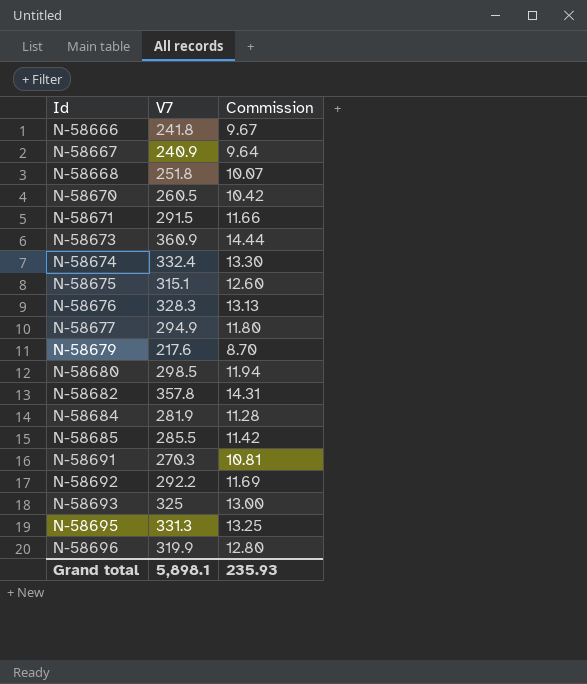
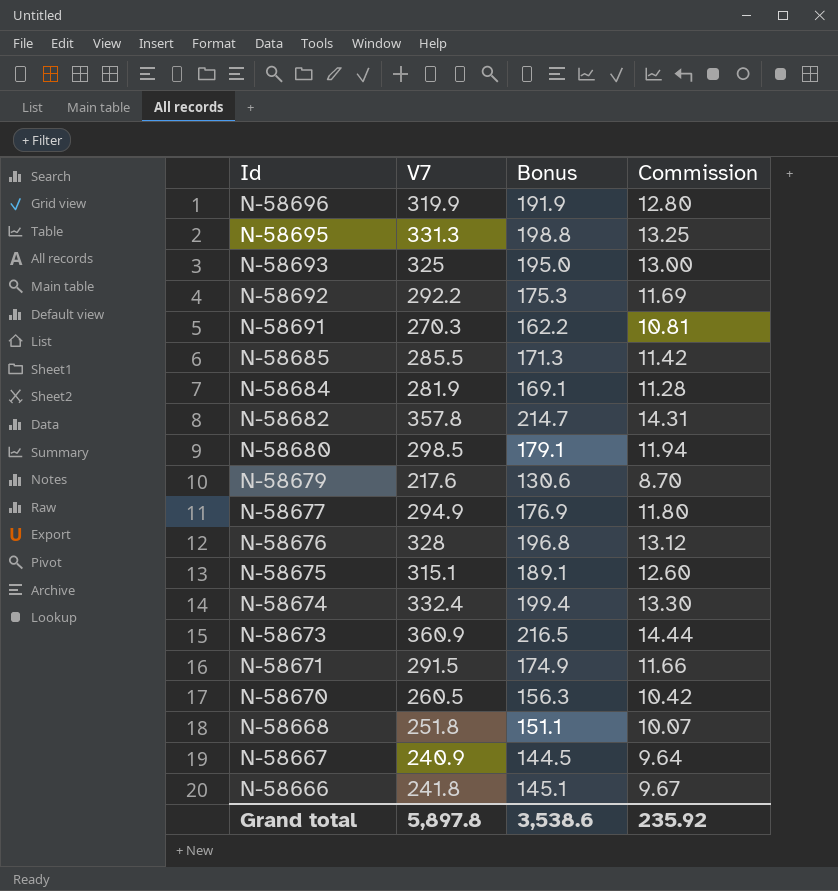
row order: Id ascending -> Id descending
column Bonus | formula: none -> [V7] * 0.6
N-58676 | V7: 328.3 -> 328
N-58676 | Commission: 13.13 -> 13.12
Grand total | V7: 5,898.1 -> 5,897.8
Grand total | Commission: 235.93 -> 235.92

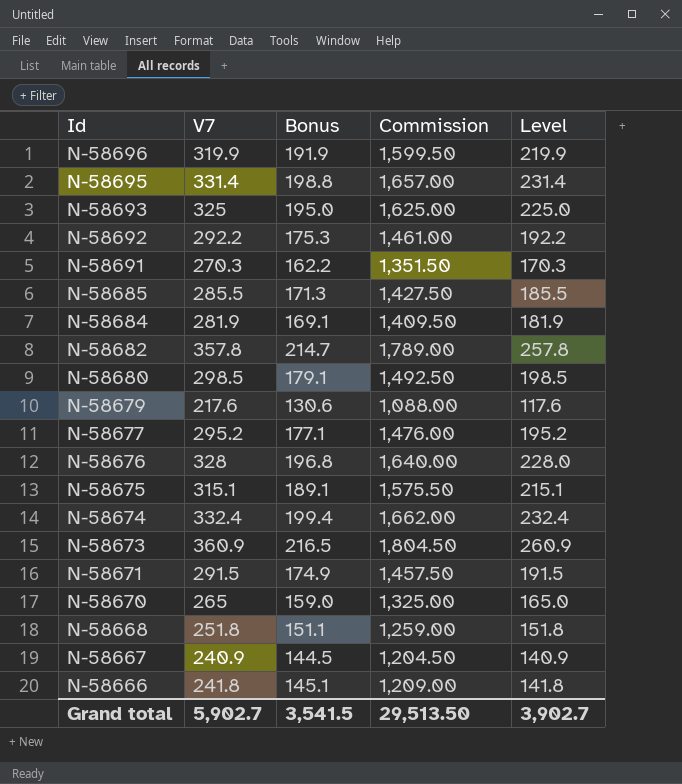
column Commission | formula: [V7] * 0.04 -> [V7] * 5
column Level | formula: none -> [V7] - 100
N-58695 | V7: 331.3 -> 331.4
N-58677 | V7: 294.9 -> 295.2
N-58677 | Bonus: 176.9 -> 177.1
N-58670 | V7: 260.5 -> 265
N-58670 | Bonus: 156.3 -> 159.0
Grand total | V7: 5,897.8 -> 5,902.7
Grand total | Bonus: 3,538.6 -> 3,541.5
Grand total | Commission: 235.92 -> 29,513.50

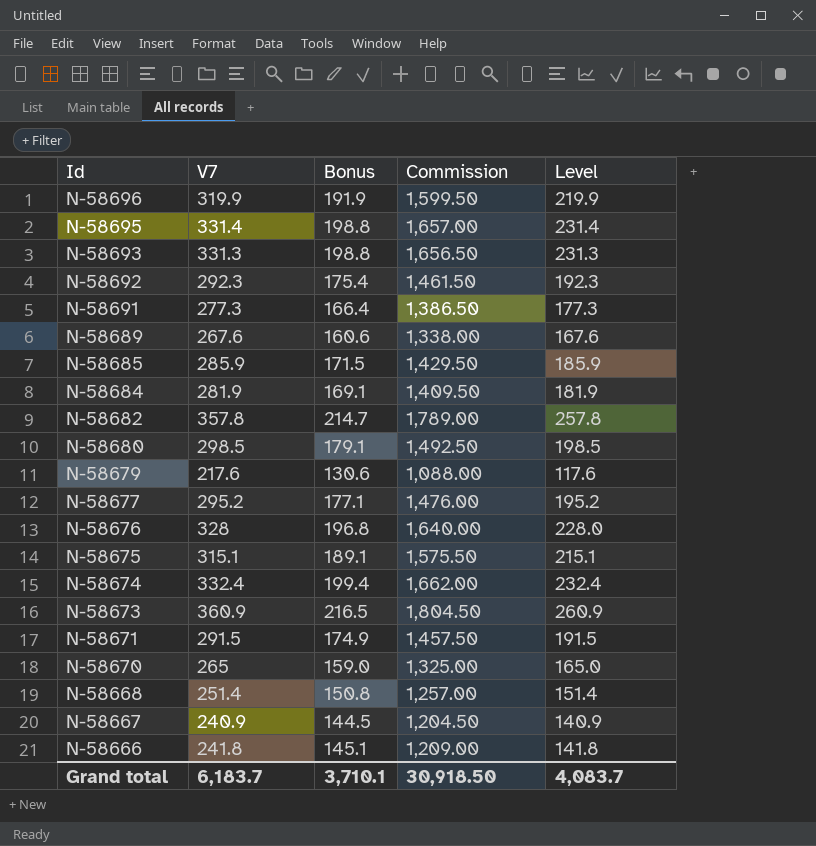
N-58693 | V7: 325 -> 331.3
N-58693 | Bonus: 195.0 -> 198.8
N-58693 | Commission: 1,625.00 -> 1,656.50
N-58693 | Level: 225.0 -> 231.3
N-58692 | V7: 292.2 -> 292.3
N-58692 | Bonus: 175.3 -> 175.4
N-58692 | Commission: 1,461.00 -> 1,461.50
N-58692 | Level: 192.2 -> 192.3
N-58691 | V7: 270.3 -> 277.3
N-58691 | Bonus: 162.2 -> 166.4
N-58691 | Commission: 1,351.50 -> 1,386.50
N-58691 | Level: 170.3 -> 177.3
row N-58689: none -> 267.6 | 160.6 | 1,338.00 | 167.6
N-58685 | V7: 285.5 -> 285.9
N-58685 | Bonus: 171.3 -> 171.5
N-58685 | Commission: 1,427.50 -> 1,429.50
N-58685 | Level: 185.5 -> 185.9
N-58668 | V7: 251.8 -> 251.4
N-58668 | Bonus: 151.1 -> 150.8
N-58668 | Commission: 1,259.00 -> 1,257.00
N-58668 | Level: 151.8 -> 151.4
Grand total | V7: 5,902.7 -> 6,183.7
Grand total | Bonus: 3,541.5 -> 3,710.1
Grand total | Commission: 29,513.50 -> 30,918.50
Grand total | Level: 3,902.7 -> 4,083.7

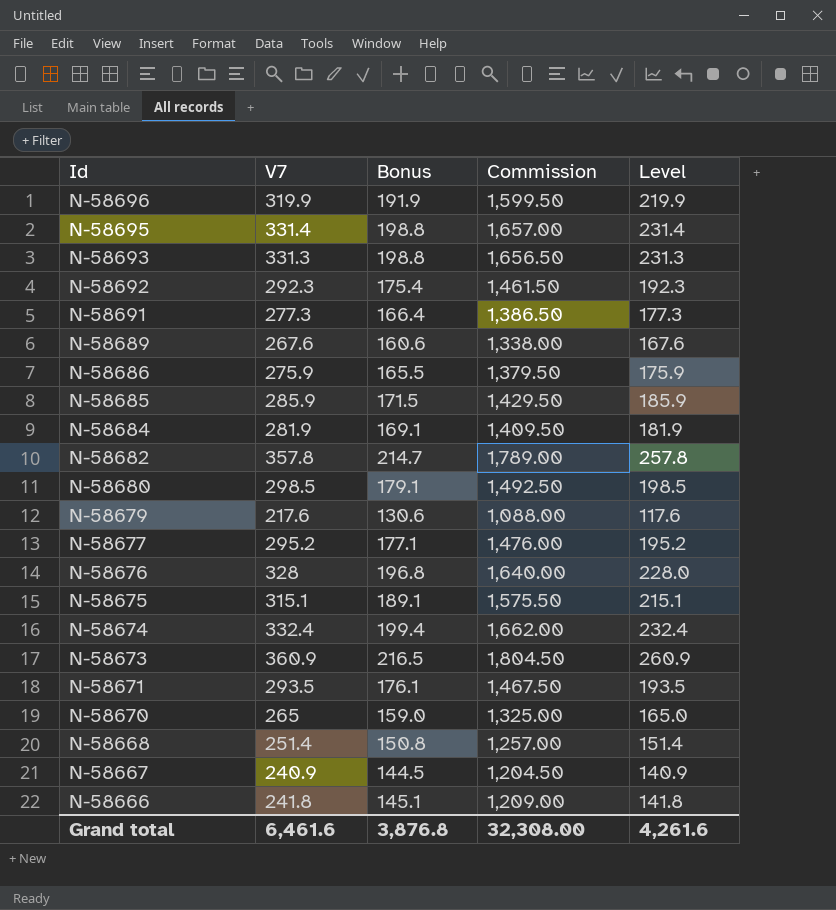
row N-58686: none -> 275.9 | 165.5 | 1,379.50 | 175.9
N-58671 | V7: 291.5 -> 293.5
N-58671 | Bonus: 174.9 -> 176.1
N-58671 | Commission: 1,457.50 -> 1,467.50
N-58671 | Level: 191.5 -> 193.5
Grand total | V7: 6,183.7 -> 6,461.6
Grand total | Bonus: 3,710.1 -> 3,876.8
Grand total | Commission: 30,918.50 -> 32,308.00
Grand total | Level: 4,083.7 -> 4,261.6

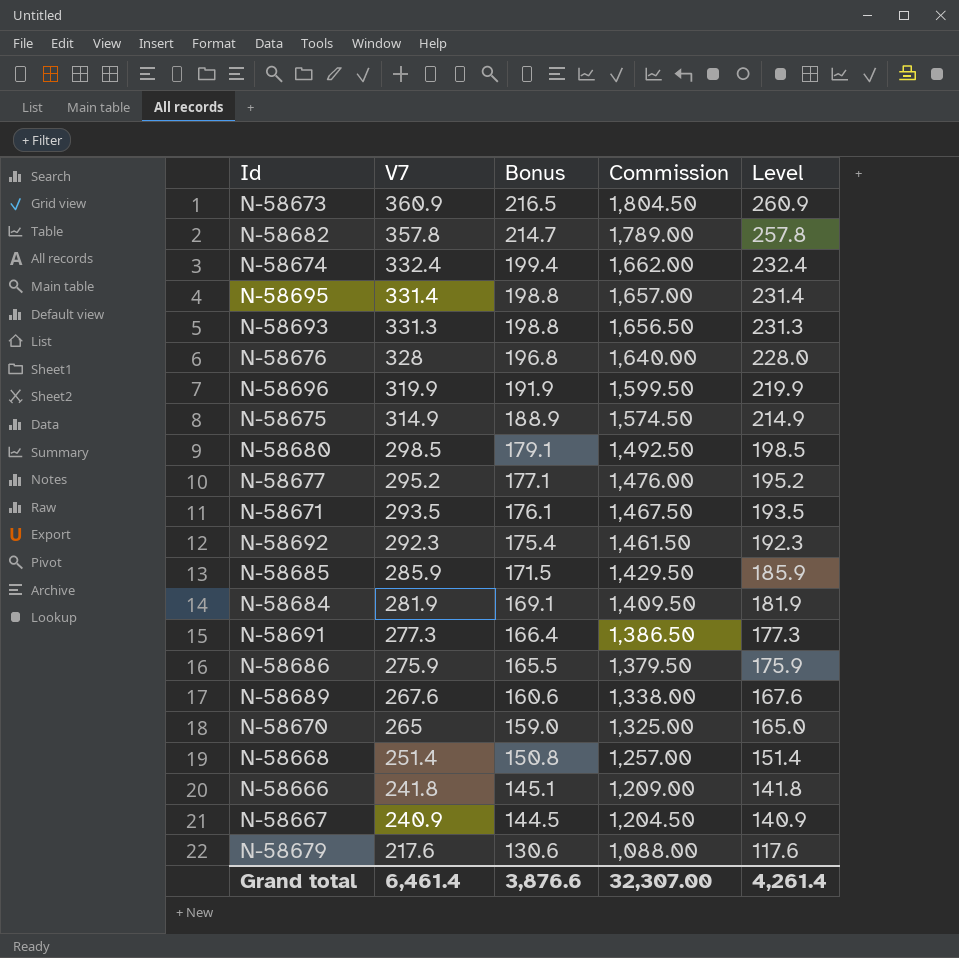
row order: Id descending -> V7 descending
N-58675 | V7: 315.1 -> 314.9
N-58675 | Bonus: 189.1 -> 188.9
N-58675 | Commission: 1,575.50 -> 1,574.50
N-58675 | Level: 215.1 -> 214.9
Grand total | V7: 6,461.6 -> 6,461.4
Grand total | Bonus: 3,876.8 -> 3,876.6
Grand total | Commission: 32,308.00 -> 32,307.00
Grand total | Level: 4,261.6 -> 4,261.4

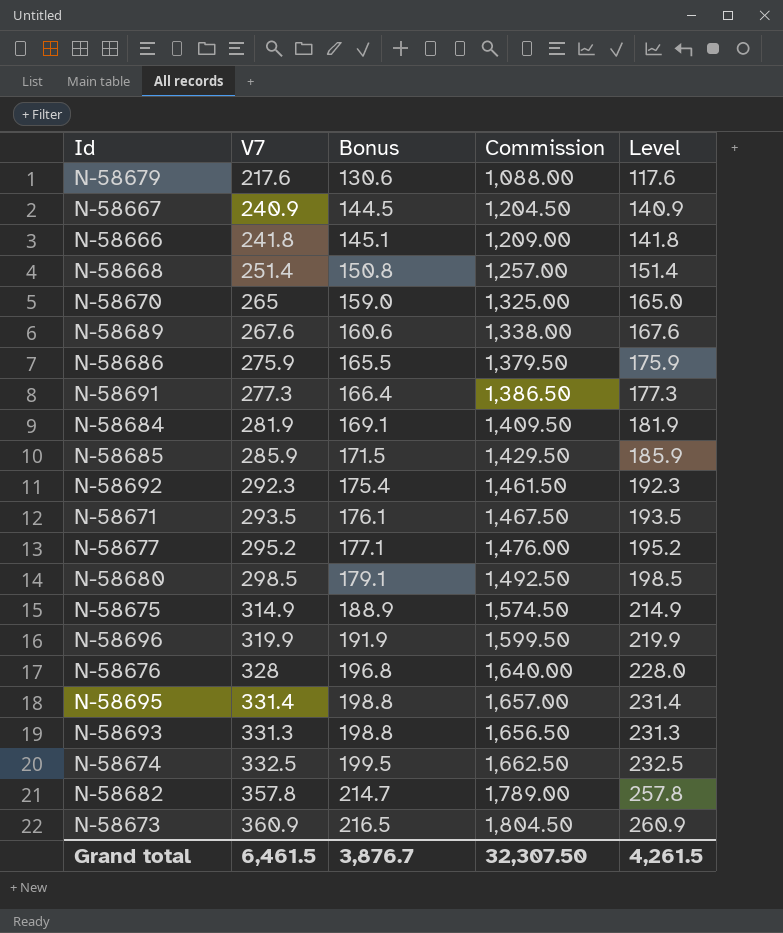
row order: V7 descending -> Bonus ascending
N-58674 | V7: 332.4 -> 332.5
N-58674 | Bonus: 199.4 -> 199.5
N-58674 | Commission: 1,662.00 -> 1,662.50
N-58674 | Level: 232.4 -> 232.5
Grand total | V7: 6,461.4 -> 6,461.5
Grand total | Bonus: 3,876.6 -> 3,876.7
Grand total | Commission: 32,307.00 -> 32,307.50
Grand total | Level: 4,261.4 -> 4,261.5

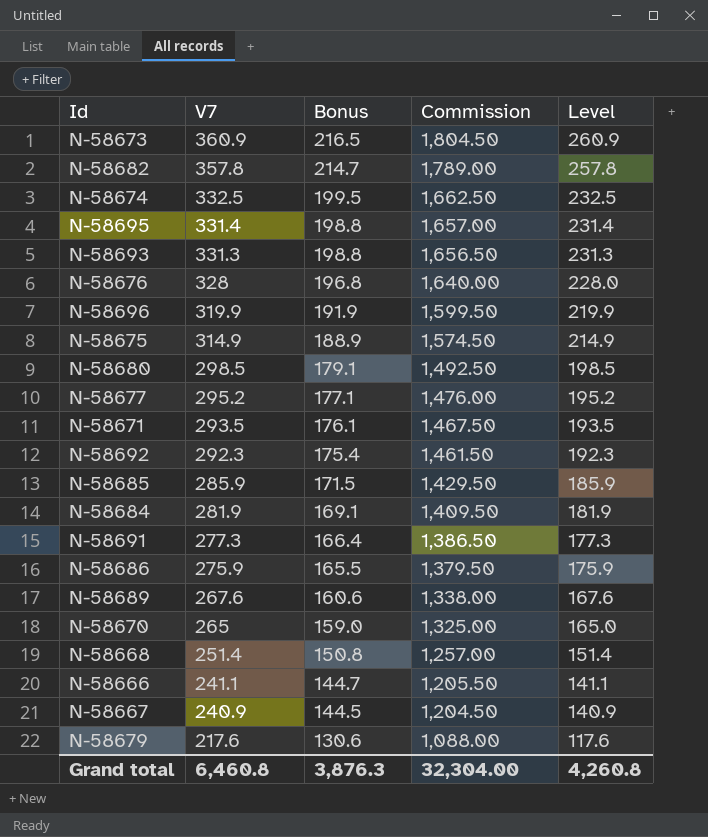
row order: Bonus ascending -> V7 descending
N-58666 | V7: 241.8 -> 241.1
N-58666 | Bonus: 145.1 -> 144.7
N-58666 | Commission: 1,209.00 -> 1,205.50
N-58666 | Level: 141.8 -> 141.1
Grand total | V7: 6,461.5 -> 6,460.8
Grand total | Bonus: 3,876.7 -> 3,876.3
Grand total | Commission: 32,307.50 -> 32,304.00
Grand total | Level: 4,261.5 -> 4,260.8

